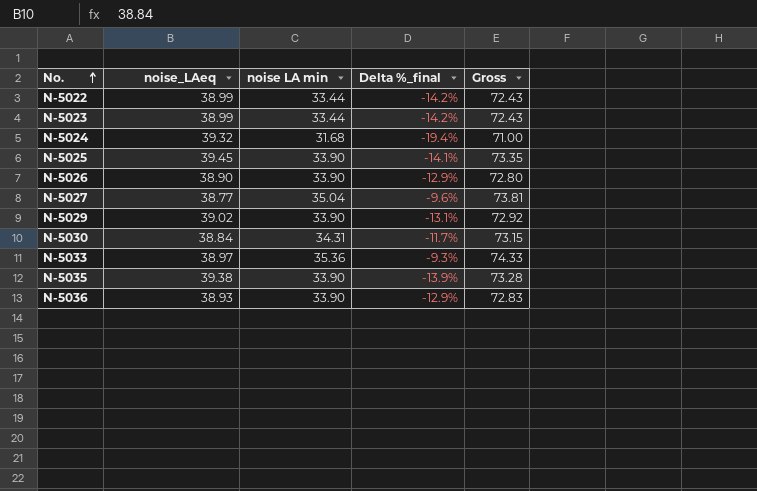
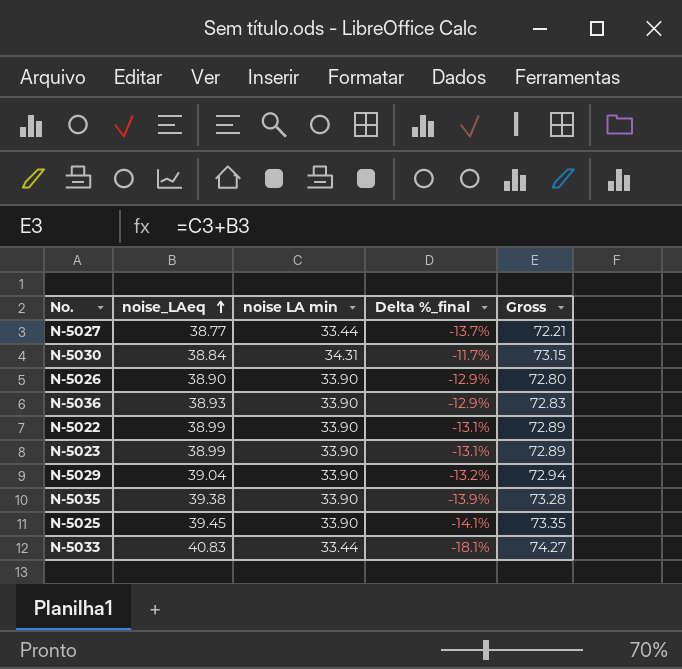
row order: No. ascending -> noise_LAeq ascending
row N-5024: 39.32 | 31.68 | -19.4% | 71.00 -> none
N-5027 | noise LA min: 35.04 -> 33.44
N-5027 | Delta %_final: -9.6% -> -13.7%
N-5027 | Gross: 73.81 -> 72.21
N-5022 | noise LA min: 33.44 -> 33.90
N-5022 | Delta %_final: -14.2% -> -13.1%
N-5022 | Gross: 72.43 -> 72.89
N-5023 | noise LA min: 33.44 -> 33.90
N-5023 | Delta %_final: -14.2% -> -13.1%
N-5023 | Gross: 72.43 -> 72.89
N-5029 | noise_LAeq: 39.02 -> 39.04
N-5029 | Delta %_final: -13.1% -> -13.2%
N-5029 | Gross: 72.92 -> 72.94
N-5033 | noise_LAeq: 38.97 -> 40.83
N-5033 | noise LA min: 35.36 -> 33.44
N-5033 | Delta %_final: -9.3% -> -18.1%
N-5033 | Gross: 74.33 -> 74.27

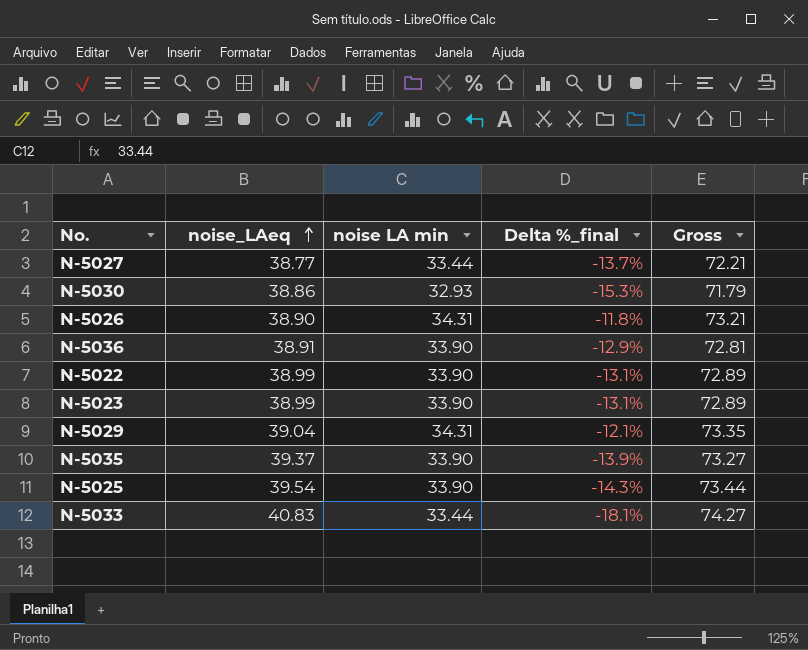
N-5030 | noise_LAeq: 38.84 -> 38.86
N-5030 | noise LA min: 34.31 -> 32.93
N-5030 | Delta %_final: -11.7% -> -15.3%
N-5030 | Gross: 73.15 -> 71.79
N-5026 | noise LA min: 33.90 -> 34.31
N-5026 | Delta %_final: -12.9% -> -11.8%
N-5026 | Gross: 72.80 -> 73.21
N-5036 | noise_LAeq: 38.93 -> 38.91
N-5036 | Gross: 72.83 -> 72.81
N-5029 | noise LA min: 33.90 -> 34.31
N-5029 | Delta %_final: -13.2% -> -12.1%
N-5029 | Gross: 72.94 -> 73.35
N-5035 | noise_LAeq: 39.38 -> 39.37
N-5035 | Gross: 73.28 -> 73.27
N-5025 | noise_LAeq: 39.45 -> 39.54
N-5025 | Delta %_final: -14.1% -> -14.3%
N-5025 | Gross: 73.35 -> 73.44

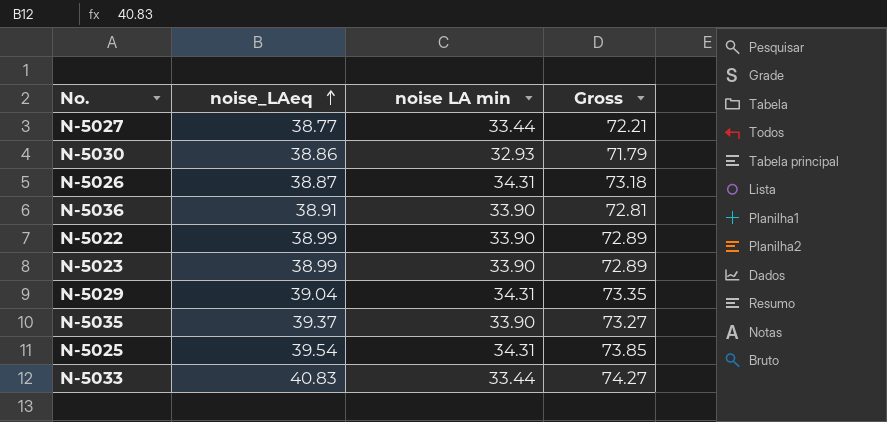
column Delta %_final | formula: ([noise LA min] - [noise_LAeq]) / [noise_LAeq] -> none
N-5026 | noise_LAeq: 38.90 -> 38.87
N-5026 | Gross: 73.21 -> 73.18
N-5025 | noise LA min: 33.90 -> 34.31
N-5025 | Gross: 73.44 -> 73.85

